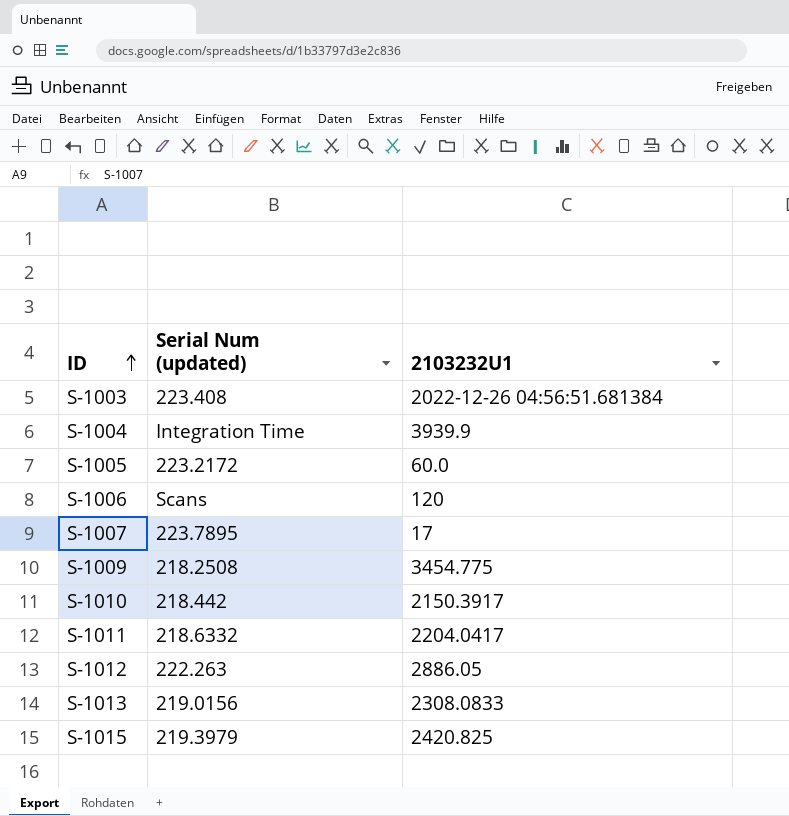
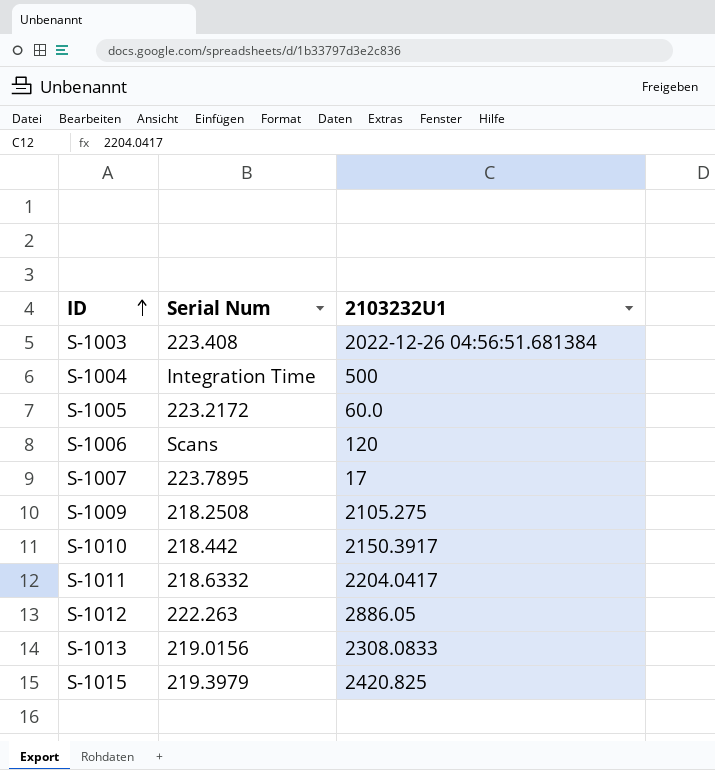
column name: Serial Num (updated) -> Serial Num
S-1004 | 2103232U1: 3939.9 -> 500
S-1009 | 2103232U1: 3454.775 -> 2105.275

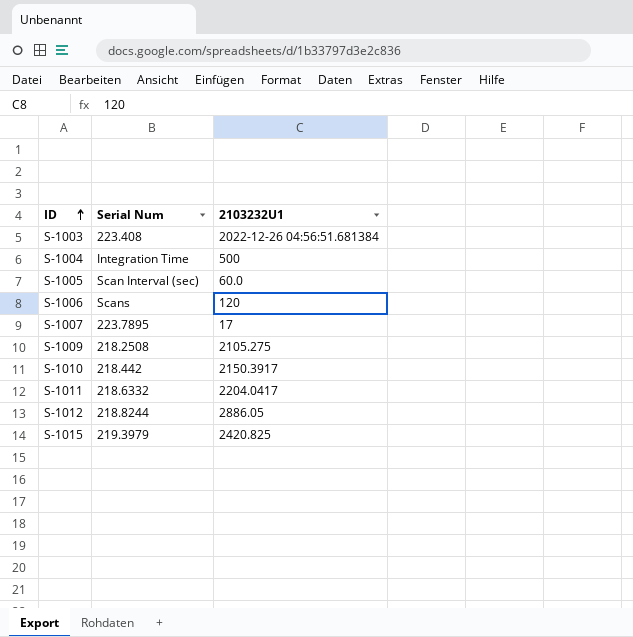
row S-1013: 219.0156 | 2308.0833 -> none
S-1005 | Serial Num: 223.2172 -> Scan Interval (sec)
S-1012 | Serial Num: 222.263 -> 218.8244

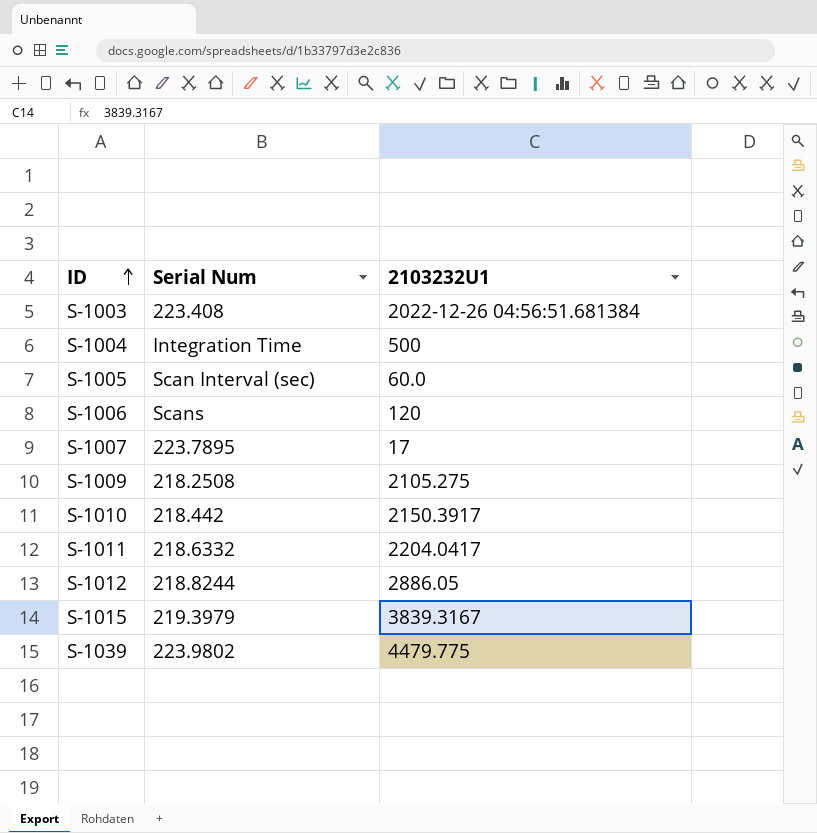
S-1015 | 2103232U1: 2420.825 -> 3839.3167
row S-1039: none -> 223.9802 | 4479.775

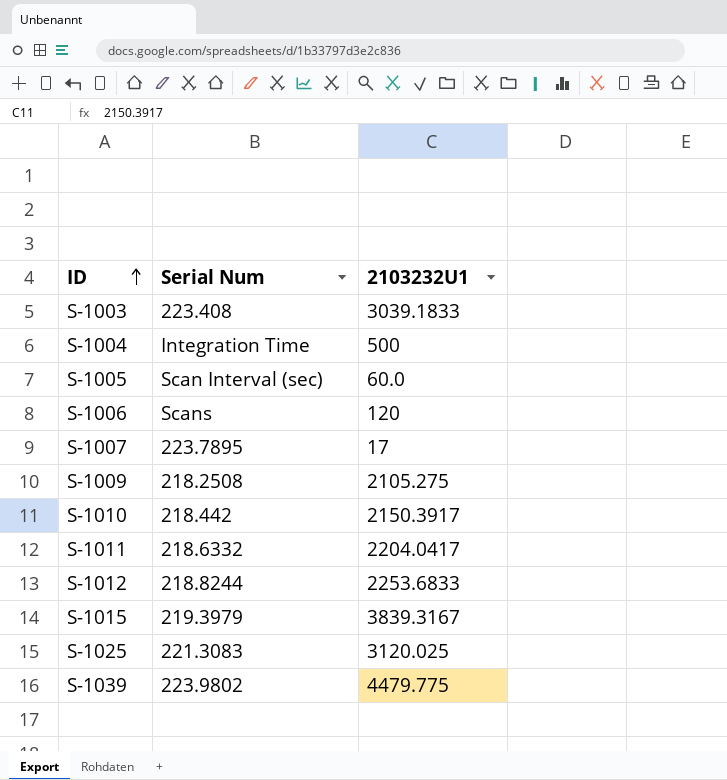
S-1003 | 2103232U1: 2022-12-26 04:56:51.681384 -> 3039.1833
S-1012 | 2103232U1: 2886.05 -> 2253.6833
row S-1025: none -> 221.3083 | 3120.025

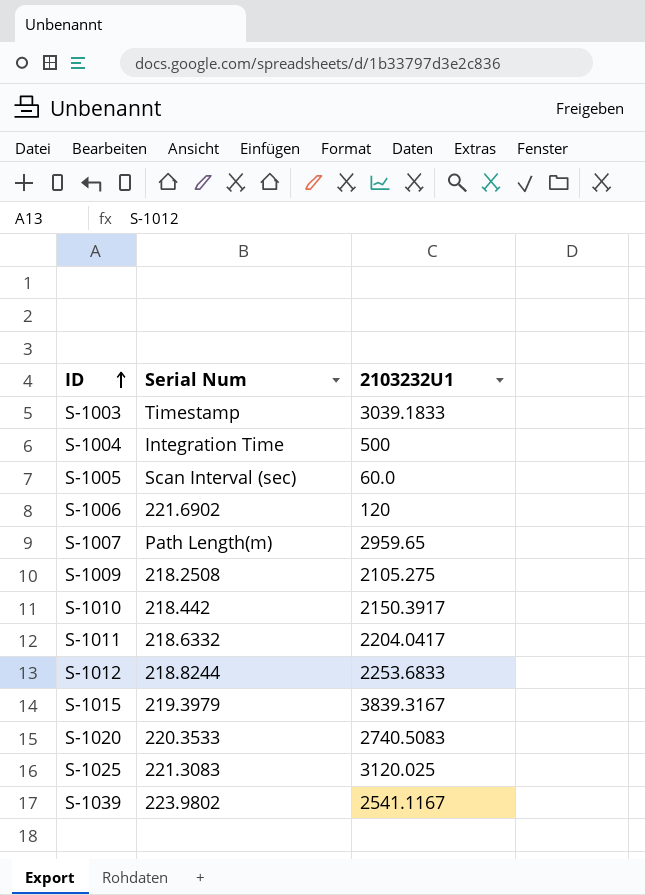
S-1003 | Serial Num: 223.408 -> Timestamp
S-1006 | Serial Num: Scans -> 221.6902
S-1007 | Serial Num: 223.7895 -> Path Length(m)
S-1007 | 2103232U1: 17 -> 2959.65
row S-1020: none -> 220.3533 | 2740.5083
S-1039 | 2103232U1: 4479.775 -> 2541.1167

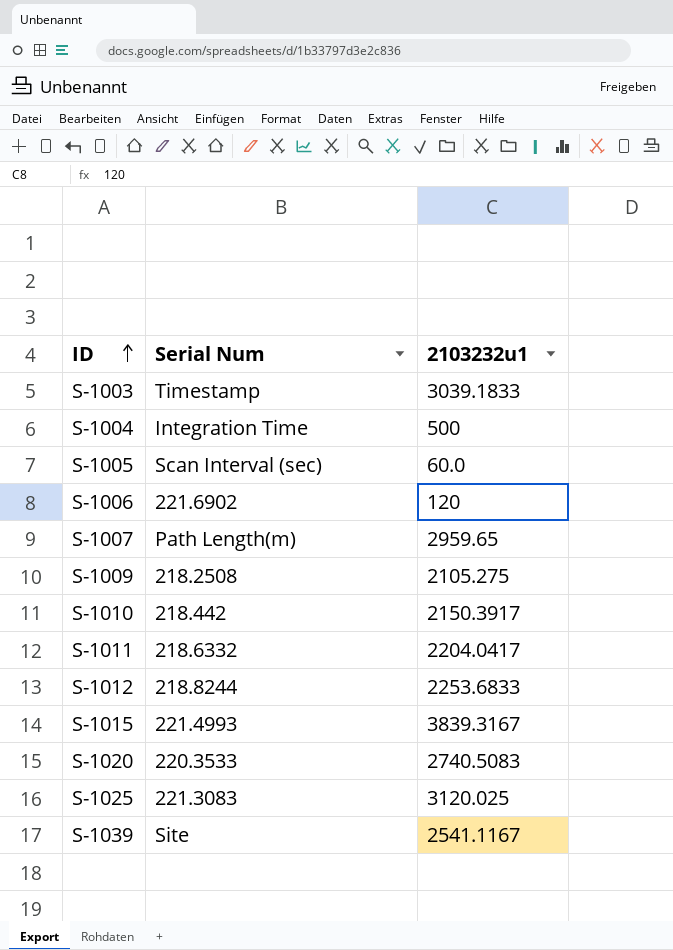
column name: 2103232U1 -> 2103232u1
S-1015 | Serial Num: 219.3979 -> 221.4993
S-1039 | Serial Num: 223.9802 -> Site

